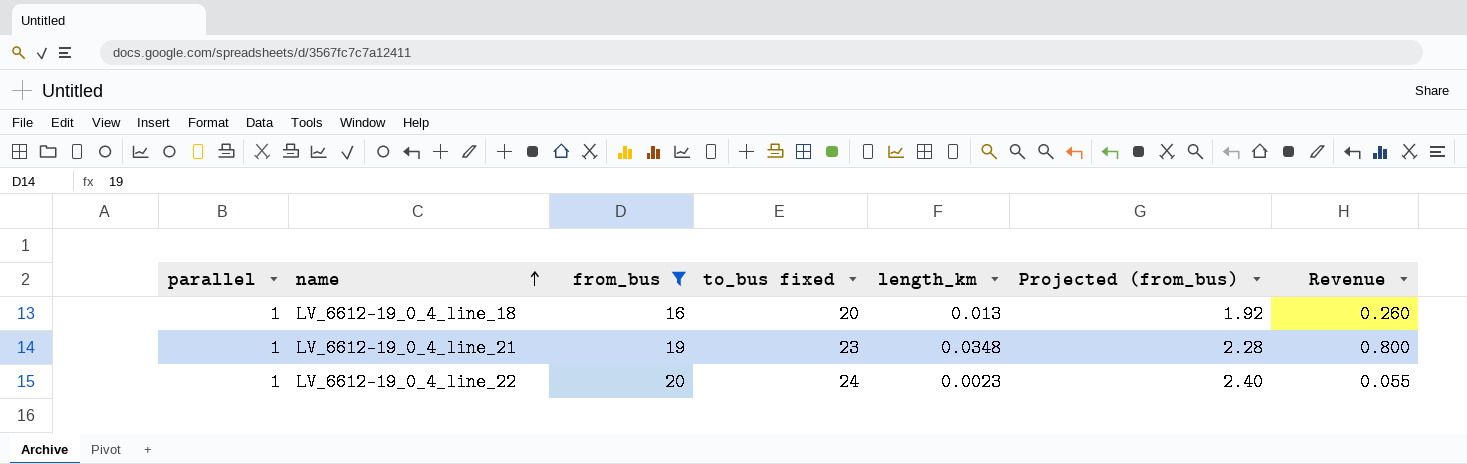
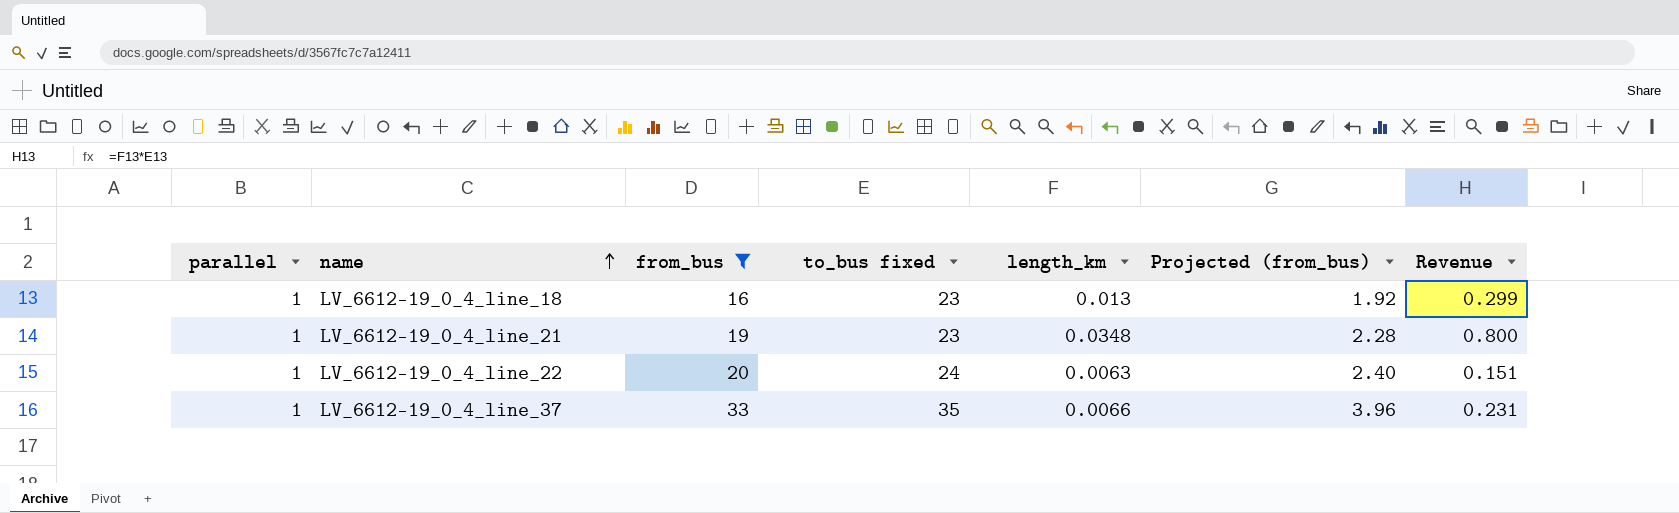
LV_6612-19_0_4_line_18 | to_bus fixed: 20 -> 23
LV_6612-19_0_4_line_18 | Revenue: 0.260 -> 0.299
LV_6612-19_0_4_line_22 | length_km: 0.0023 -> 0.0063
LV_6612-19_0_4_line_22 | Revenue: 0.055 -> 0.151
row LV_6612-19_0_4_line_37: none -> 1 | 33 | 35 | 0.0066 | 3.96 | 0.231

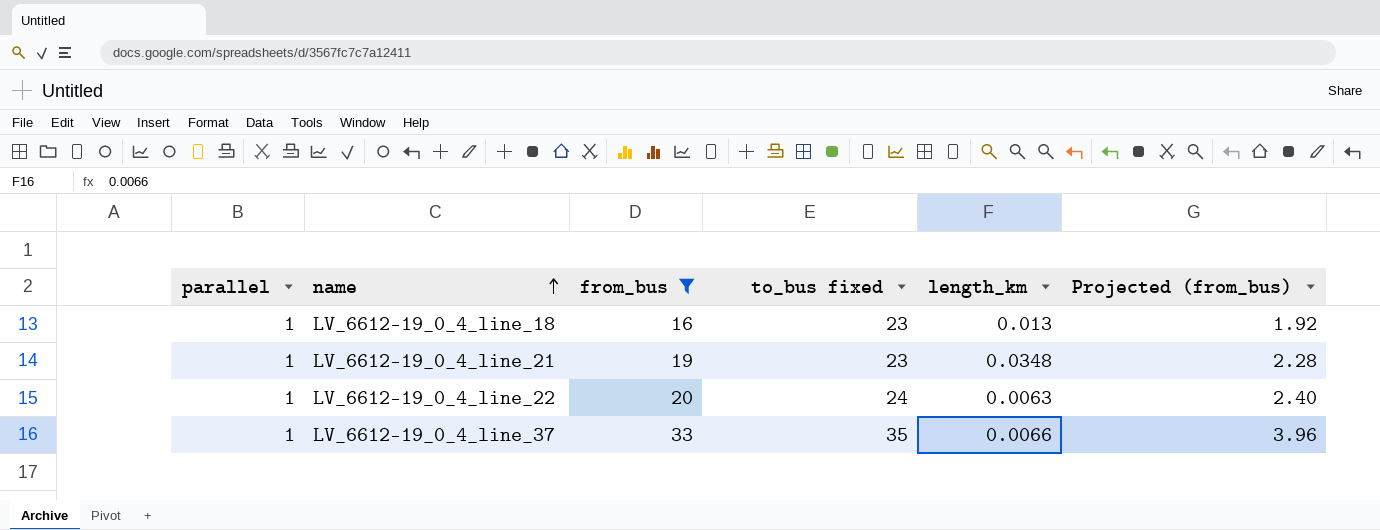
column Revenue | formula: [to_bus fixed] * [length_km] -> none

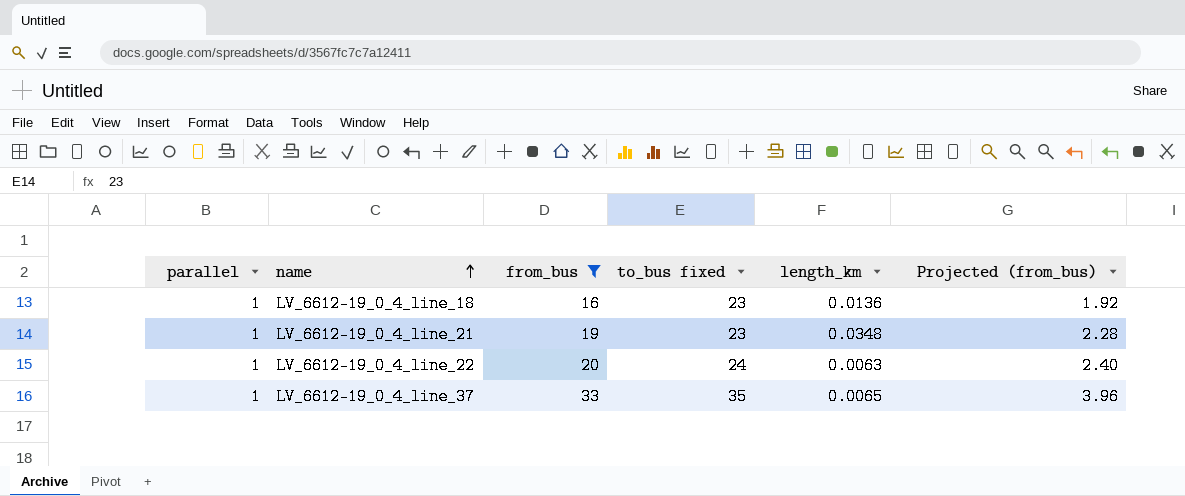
LV_6612-19_0_4_line_18 | length_km: 0.013 -> 0.0136
LV_6612-19_0_4_line_37 | length_km: 0.0066 -> 0.0065

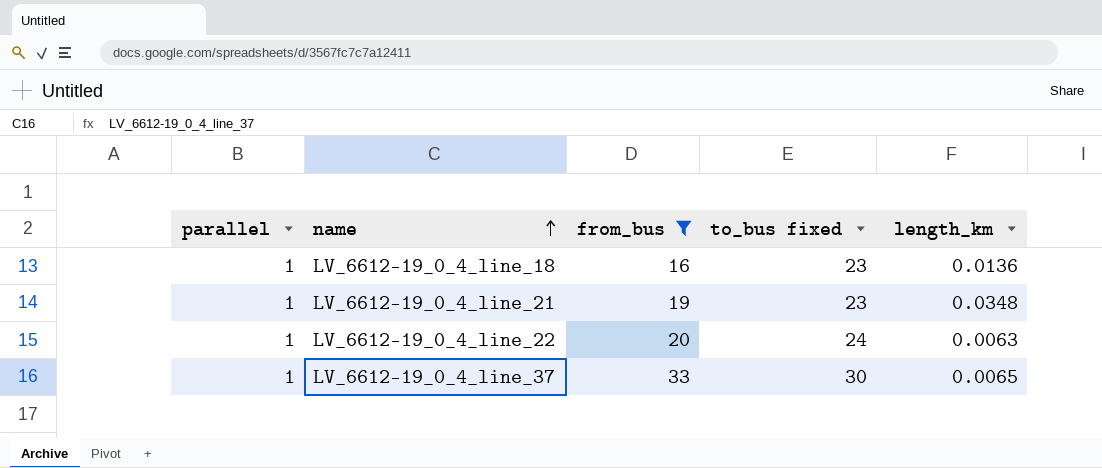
column Projected (from_bus) | formula: [from_bus] * 0.12 -> none
LV_6612-19_0_4_line_37 | to_bus fixed: 35 -> 30

